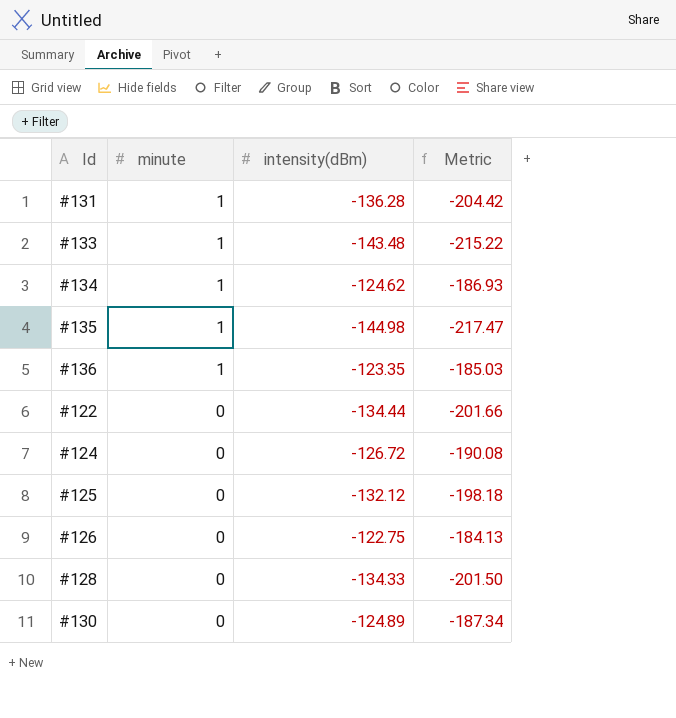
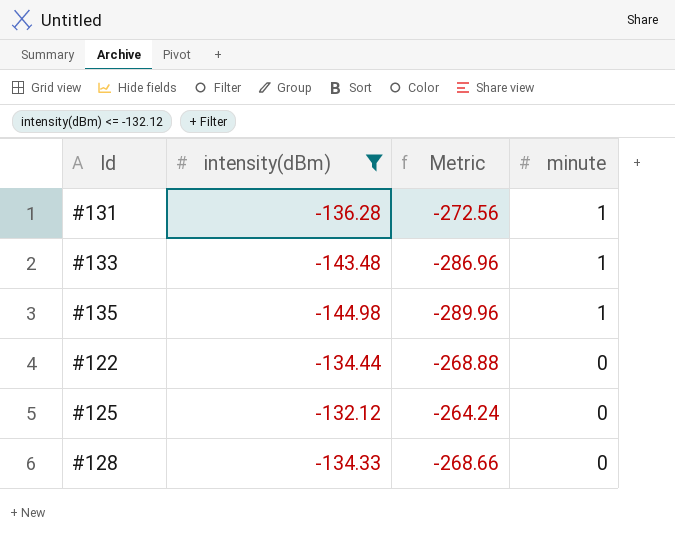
filter: none -> intensity(dBm) <= -132.12
column Metric | formula: [intensity(dBm)] * 1.5 -> [intensity(dBm)] * 2
column minute | position: 2 -> 4

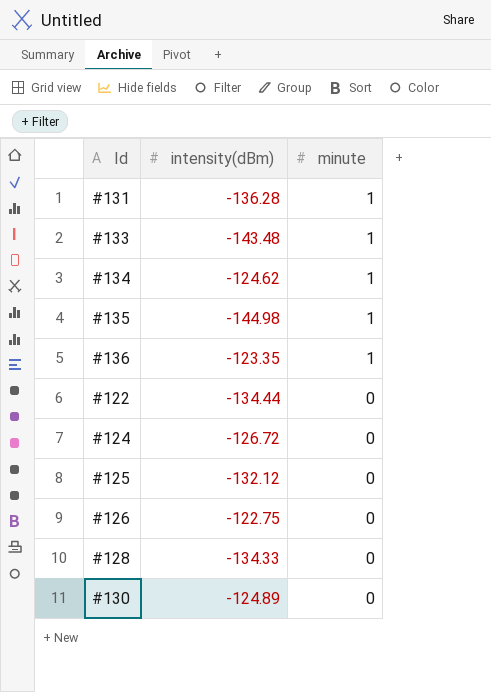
filter: intensity(dBm) <= -132.12 -> none
column Metric | formula: [intensity(dBm)] * 2 -> none

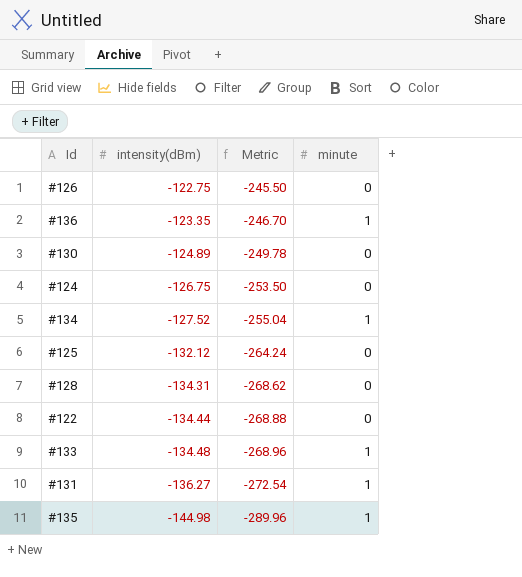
row order: minute descending -> intensity(dBm) descending
column Metric | formula: none -> [intensity(dBm)] * 2
#124 | intensity(dBm): -126.72 -> -126.75
#134 | intensity(dBm): -124.62 -> -127.52
#128 | intensity(dBm): -134.33 -> -134.31
#133 | intensity(dBm): -143.48 -> -134.48
#131 | intensity(dBm): -136.28 -> -136.27

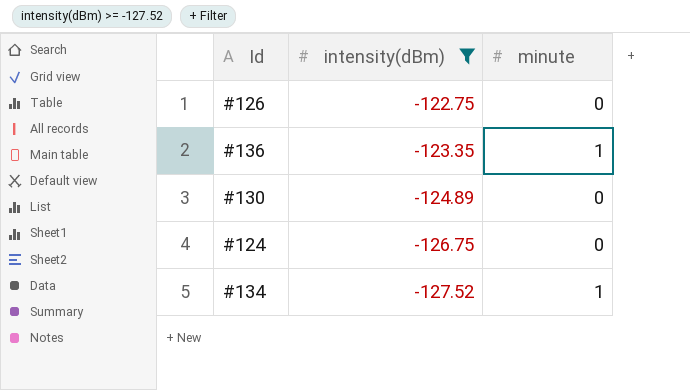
filter: none -> intensity(dBm) >= -127.52
column Metric | formula: [intensity(dBm)] * 2 -> none

